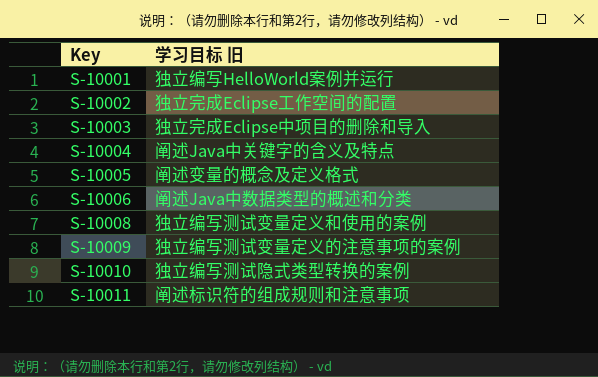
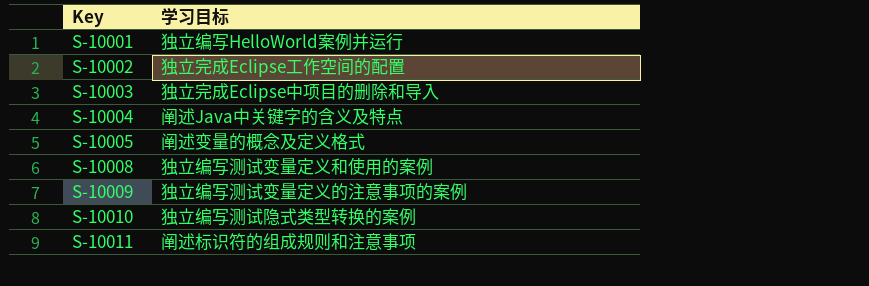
column name: 学习目标 旧 -> 学习目标
row S-10006: 阐述Java中数据类型的概述和分类 -> none

